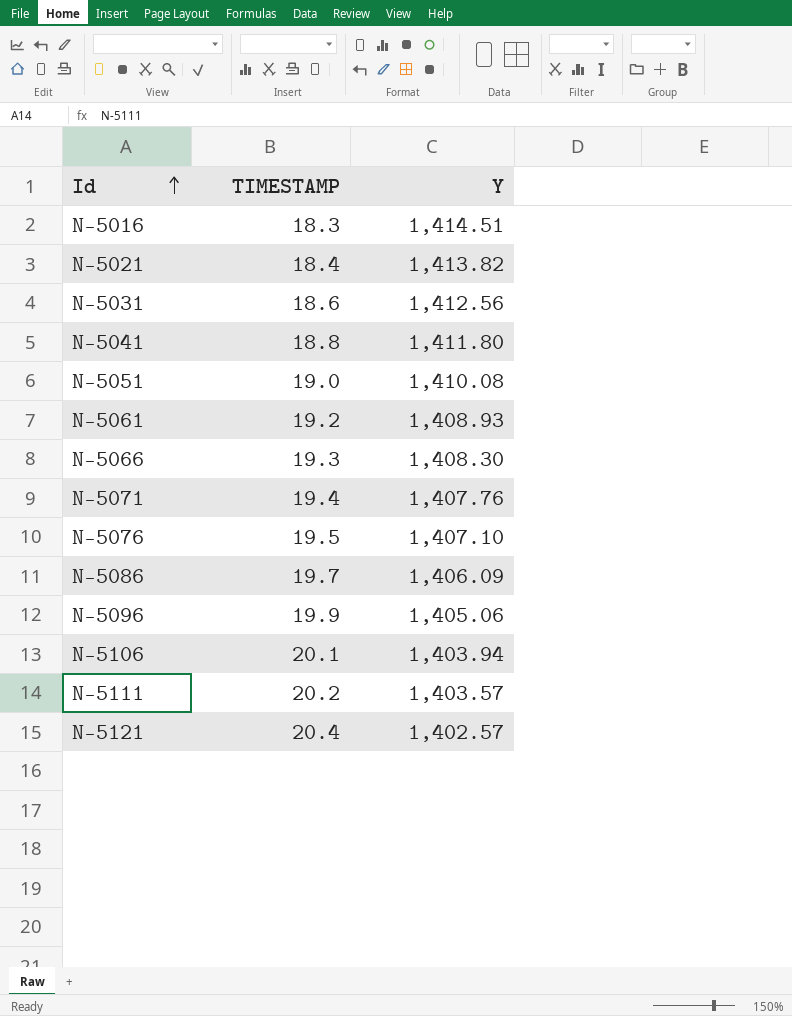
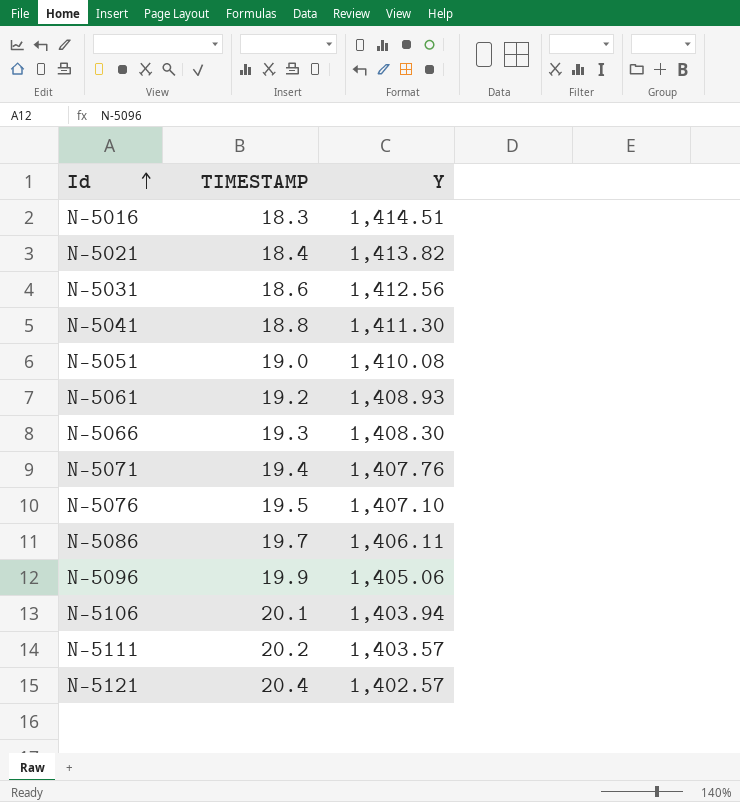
N-5041 | Y: 1,411.80 -> 1,411.30
N-5086 | Y: 1,406.09 -> 1,406.11

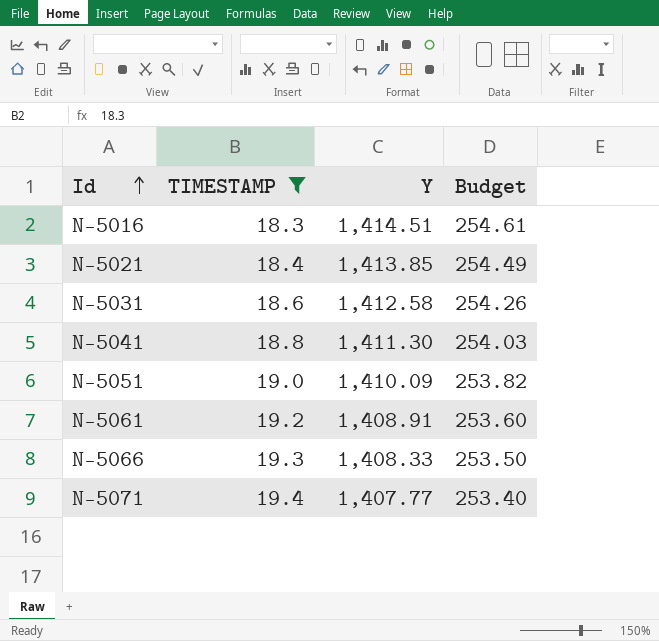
filter: none -> TIMESTAMP <= 19.4
column Budget | formula: none -> [Y] * 0.18
N-5021 | Y: 1,413.82 -> 1,413.85
N-5031 | Y: 1,412.56 -> 1,412.58
N-5051 | Y: 1,410.08 -> 1,410.09
N-5061 | Y: 1,408.93 -> 1,408.91
N-5066 | Y: 1,408.30 -> 1,408.33
N-5071 | Y: 1,407.76 -> 1,407.77

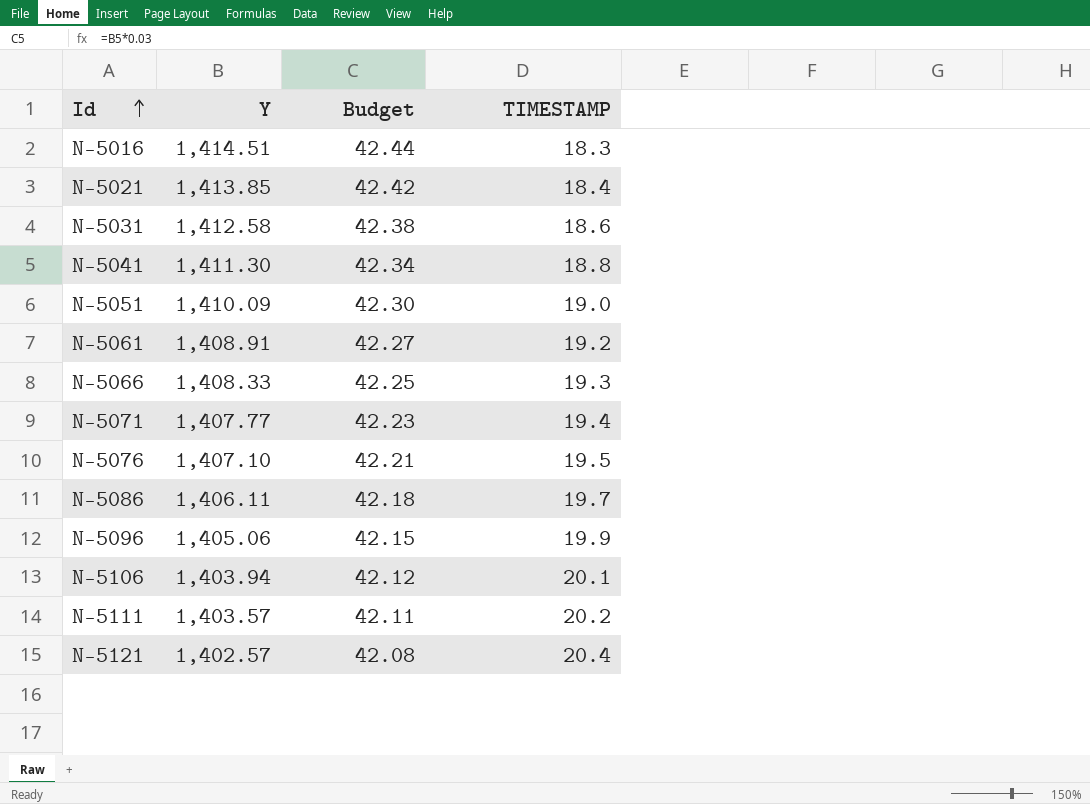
filter: TIMESTAMP <= 19.4 -> none
column Budget | formula: [Y] * 0.18 -> [Y] * 0.03
column TIMESTAMP | position: 2 -> 4

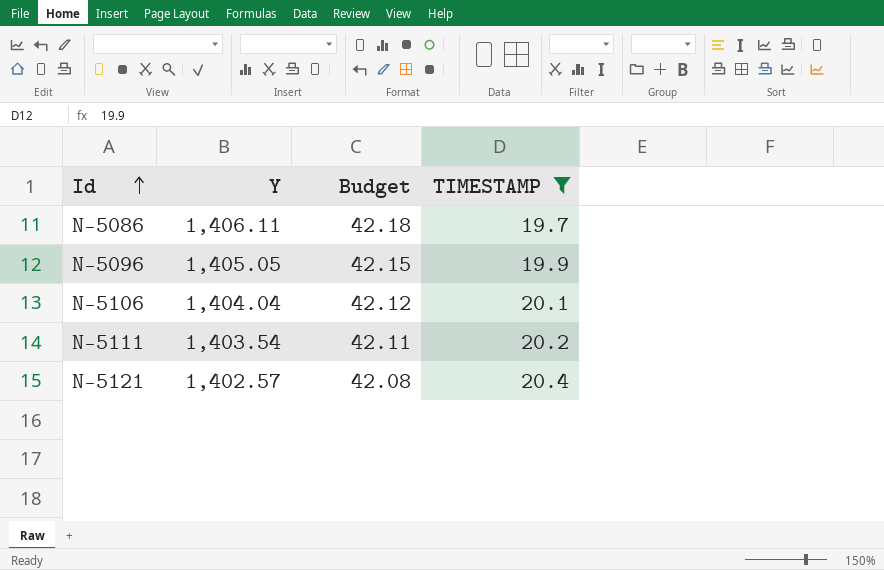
filter: none -> TIMESTAMP >= 19.7
N-5096 | Y: 1,405.06 -> 1,405.05
N-5106 | Y: 1,403.94 -> 1,404.04
N-5111 | Y: 1,403.57 -> 1,403.54

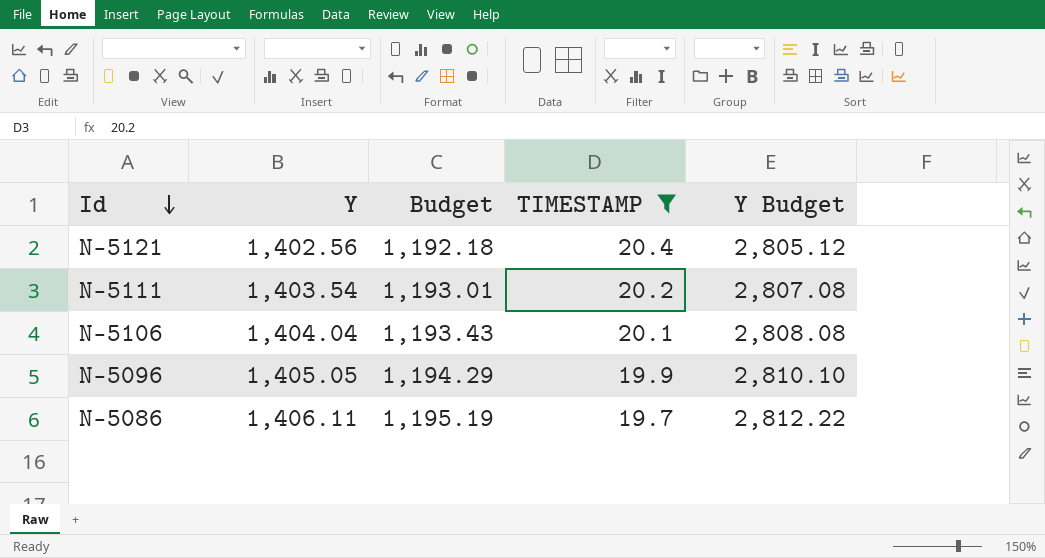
row order: Id ascending -> Id descending
column Budget | formula: [Y] * 0.03 -> [Y] * 0.85
column Y Budget | formula: none -> [Y] * 2
N-5121 | Y: 1,402.57 -> 1,402.56

